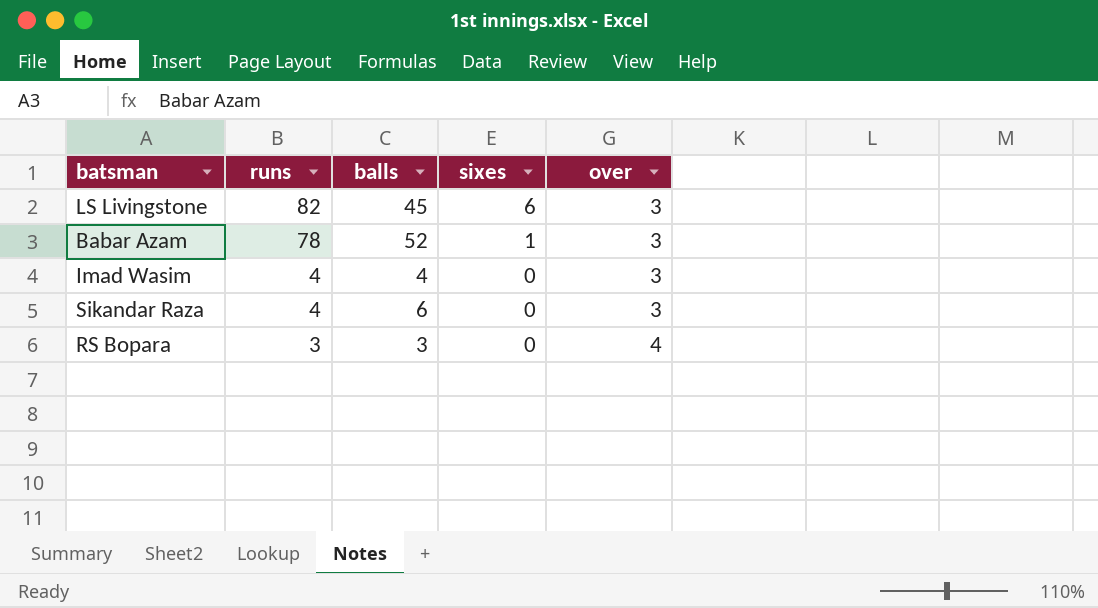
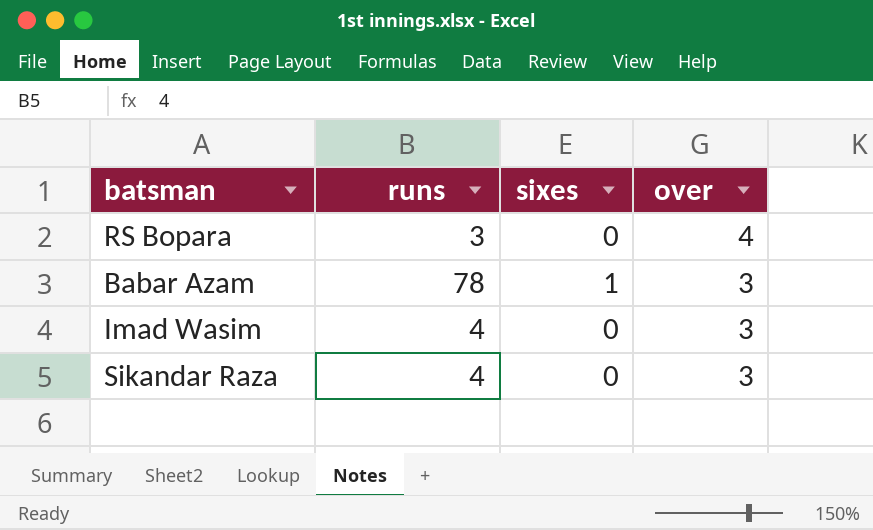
row order: runs descending -> over descending
column balls | position: 3 -> none
row LS Livingstone: 82 | 45 | 6 | 3 -> none

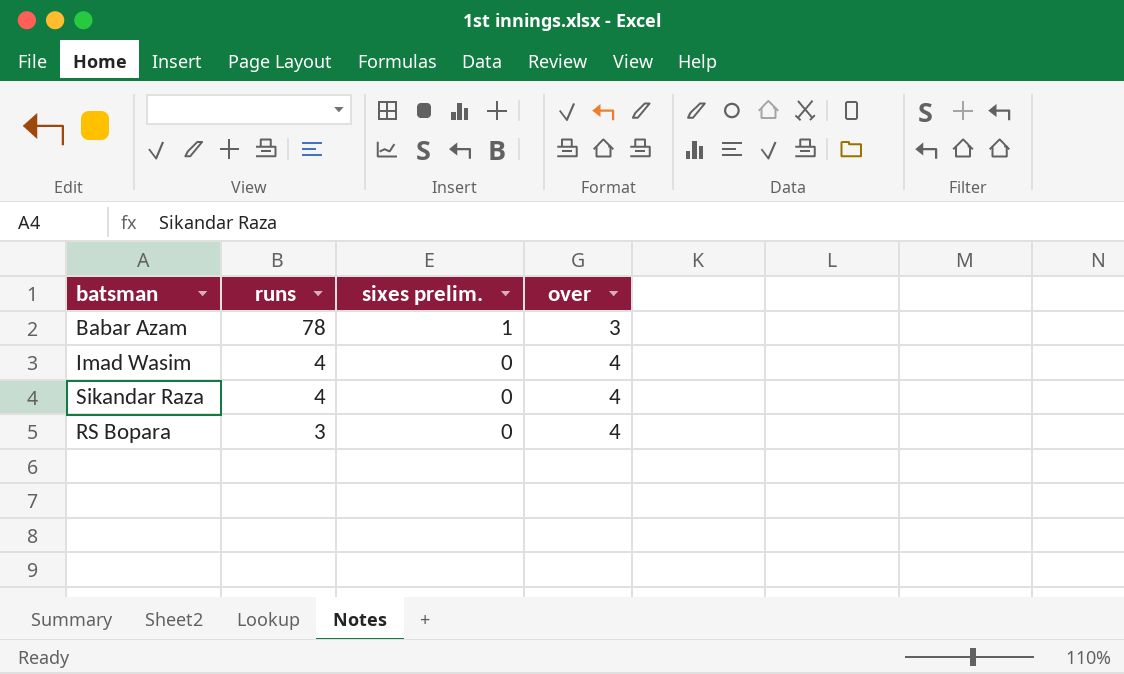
row order: over descending -> runs descending
column name: sixes -> sixes prelim.
Imad Wasim | over: 3 -> 4
Sikandar Raza | over: 3 -> 4

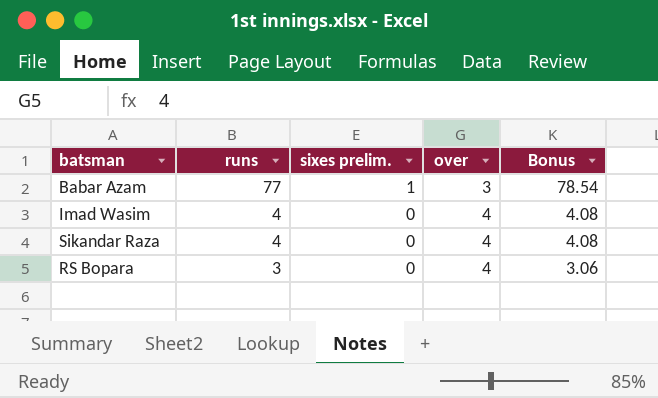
column Bonus | formula: none -> [runs] * 1.02
Babar Azam | runs: 78 -> 77

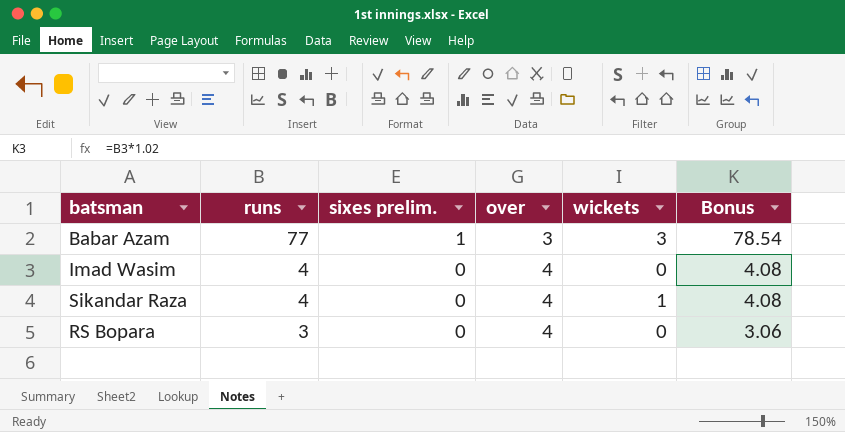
column wickets | position: none -> 5

